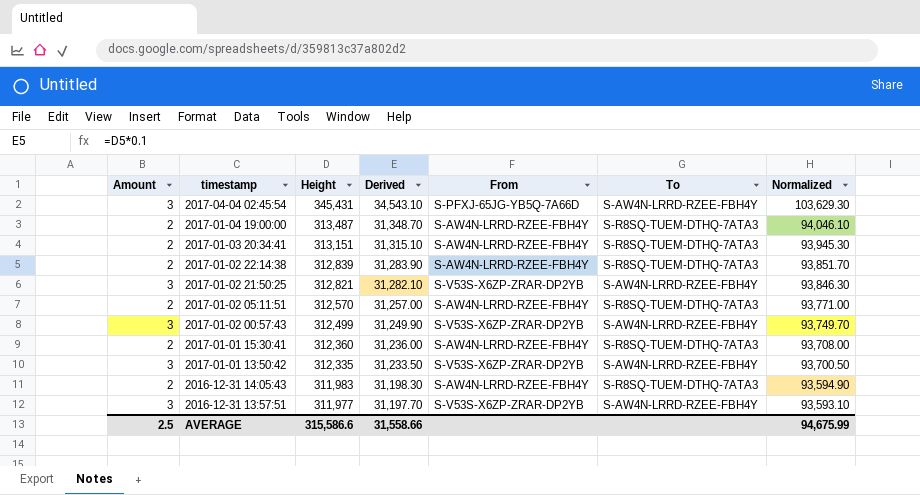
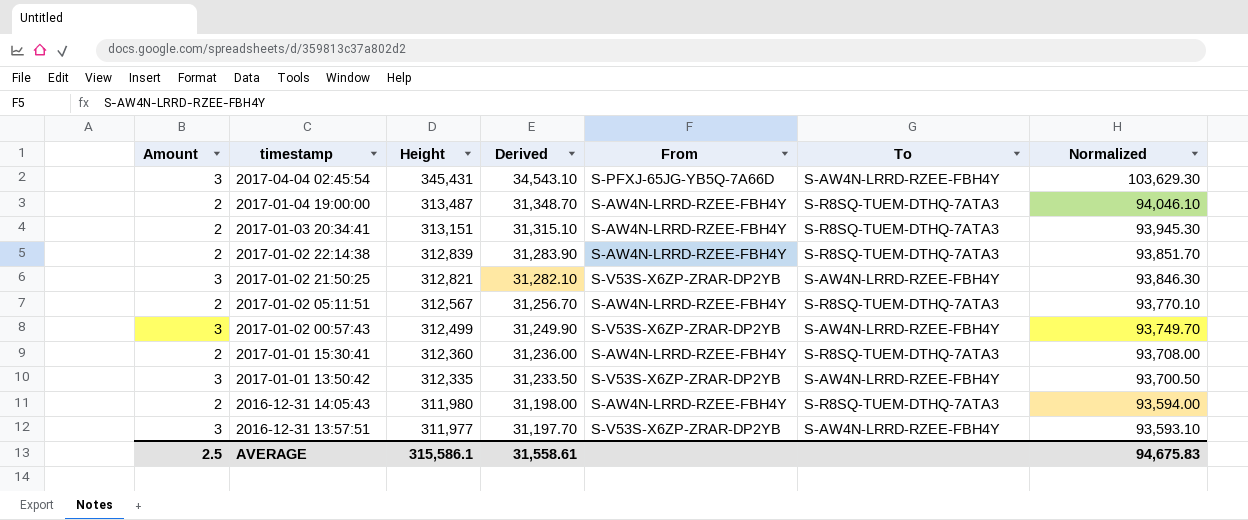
2017-01-02 05:11:51 | Height: 312,570 -> 312,567
2017-01-02 05:11:51 | Derived: 31,257.00 -> 31,256.70
2017-01-02 05:11:51 | Normalized: 93,771.00 -> 93,770.10
2016-12-31 14:05:43 | Height: 311,983 -> 311,980
2016-12-31 14:05:43 | Derived: 31,198.30 -> 31,198.00
2016-12-31 14:05:43 | Normalized: 93,594.90 -> 93,594.00
AVERAGE | Height: 315,586.6 -> 315,586.1
AVERAGE | Derived: 31,558.66 -> 31,558.61
AVERAGE | Normalized: 94,675.99 -> 94,675.83

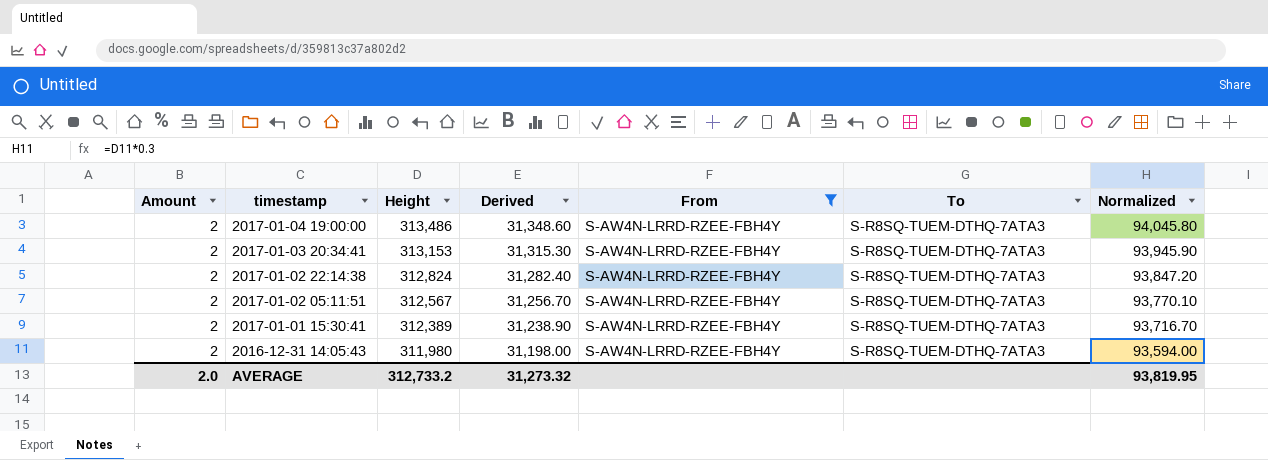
filter: none -> From = S-AW4N-LRRD-RZEE-FBH4Y
2017-01-04 19:00:00 | Height: 313,487 -> 313,486
2017-01-04 19:00:00 | Derived: 31,348.70 -> 31,348.60
2017-01-04 19:00:00 | Normalized: 94,046.10 -> 94,045.80
2017-01-03 20:34:41 | Height: 313,151 -> 313,153
2017-01-03 20:34:41 | Derived: 31,315.10 -> 31,315.30
2017-01-03 20:34:41 | Normalized: 93,945.30 -> 93,945.90
2017-01-02 22:14:38 | Height: 312,839 -> 312,824
2017-01-02 22:14:38 | Derived: 31,283.90 -> 31,282.40
2017-01-02 22:14:38 | Normalized: 93,851.70 -> 93,847.20
2017-01-01 15:30:41 | Height: 312,360 -> 312,389
2017-01-01 15:30:41 | Derived: 31,236.00 -> 31,238.90
2017-01-01 15:30:41 | Normalized: 93,708.00 -> 93,716.70
AVERAGE | Amount: 2.5 -> 2.0
AVERAGE | Height: 315,586.1 -> 312,733.2
AVERAGE | Derived: 31,558.61 -> 31,273.32
AVERAGE | Normalized: 94,675.83 -> 93,819.95

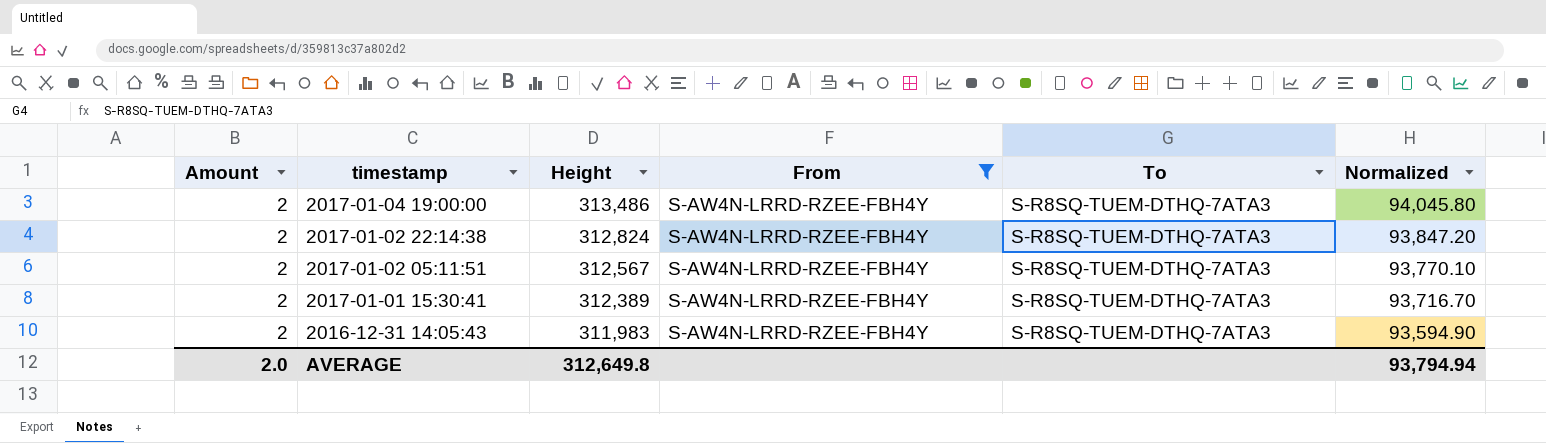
column Derived | formula: [Height] * 0.1 -> none
row 2017-01-03 20:34:41: 2 | 313,153 | 31,315.30 | S-AW4N-LRRD-RZEE-FBH4Y | S-R8SQ-TUEM-DTHQ-7ATA3 | 93,945.90 -> none
2016-12-31 14:05:43 | Height: 311,980 -> 311,983
2016-12-31 14:05:43 | Normalized: 93,594.00 -> 93,594.90
AVERAGE | Height: 312,733.2 -> 312,649.8
AVERAGE | Normalized: 93,819.95 -> 93,794.94

